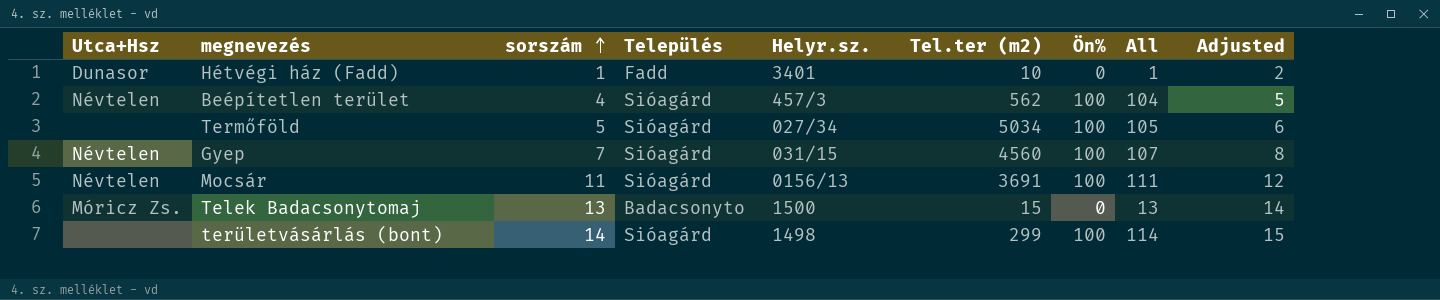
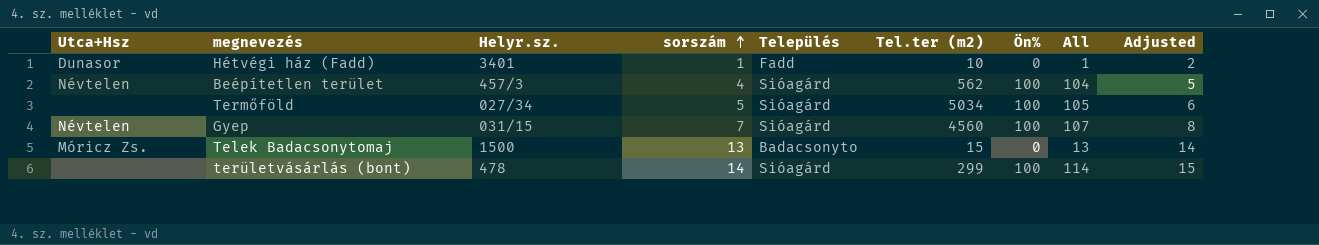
column Helyr.sz. | position: 5 -> 3
row Mocsár: Névtelen | 11 | Sióagárd | 0156/13 | 3691 | 100 | 111 | 12 -> none
területvásárlás (bont) | Helyr.sz.: 1498 -> 478

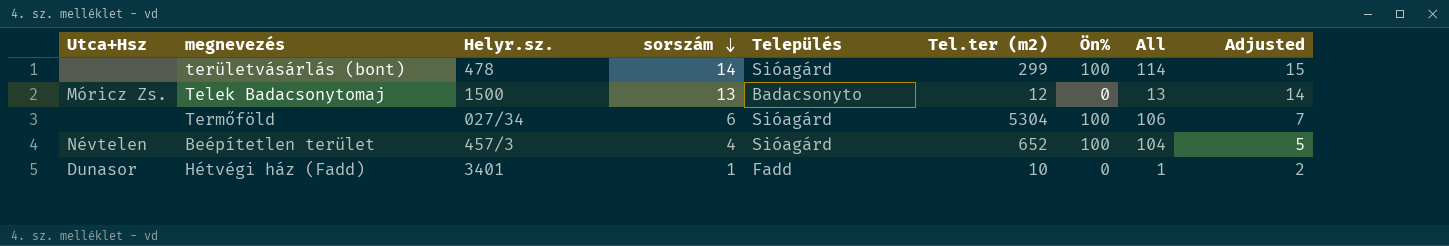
row order: sorszám ascending -> sorszám descending
row Gyep: Névtelen | 031/15 | 7 | Sióagárd | 4560 | 100 | 107 | 8 -> none
Telek Badacsonytomaj | Tel.ter (m2): 15 -> 12
Termőföld | sorszám: 5 -> 6
Termőföld | Tel.ter (m2): 5034 -> 5304
Termőföld | All: 105 -> 106
Termőföld | Adjusted: 6 -> 7
Beépítetlen terület | Tel.ter (m2): 562 -> 652

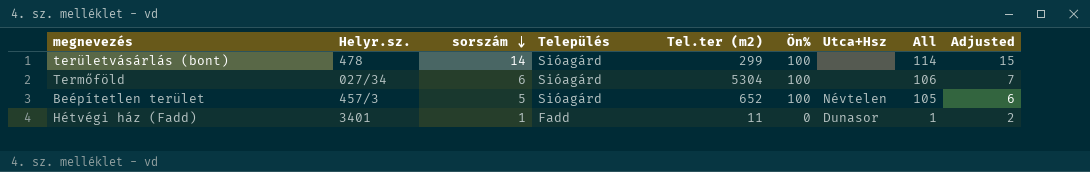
column Utca+Hsz | position: 1 -> 7
row Telek Badacsonytomaj: Móricz Zs. | 1500 | 13 | Badacsonyto | 12 | 0 | 13 | 14 -> none
Beépítetlen terület | sorszám: 4 -> 5
Beépítetlen terület | All: 104 -> 105
Beépítetlen terület | Adjusted: 5 -> 6
Hétvégi ház (Fadd) | Tel.ter (m2): 10 -> 11

